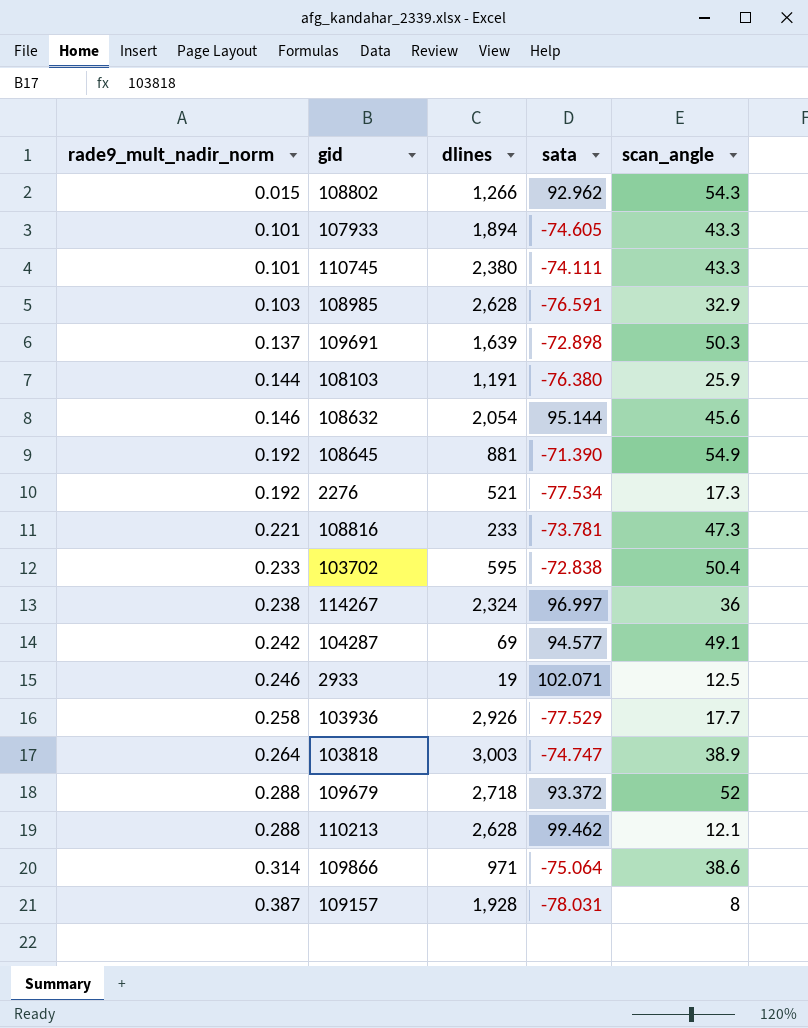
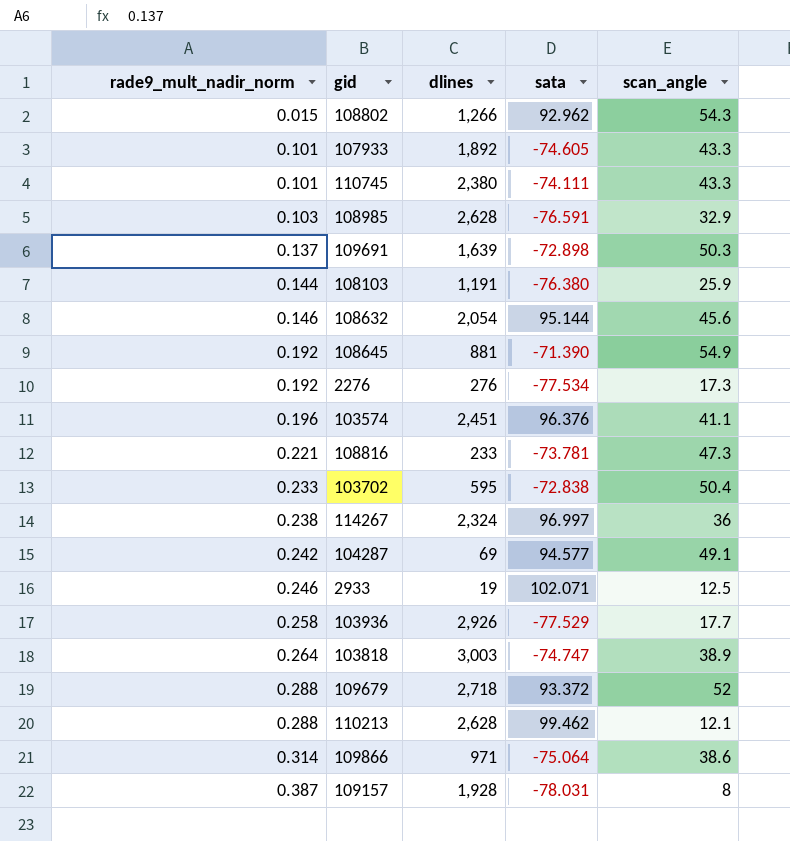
107933 | dlines: 1,894 -> 1,892
2276 | dlines: 521 -> 276
row 103574: none -> 0.196 | 2,451 | 96.376 | 41.1

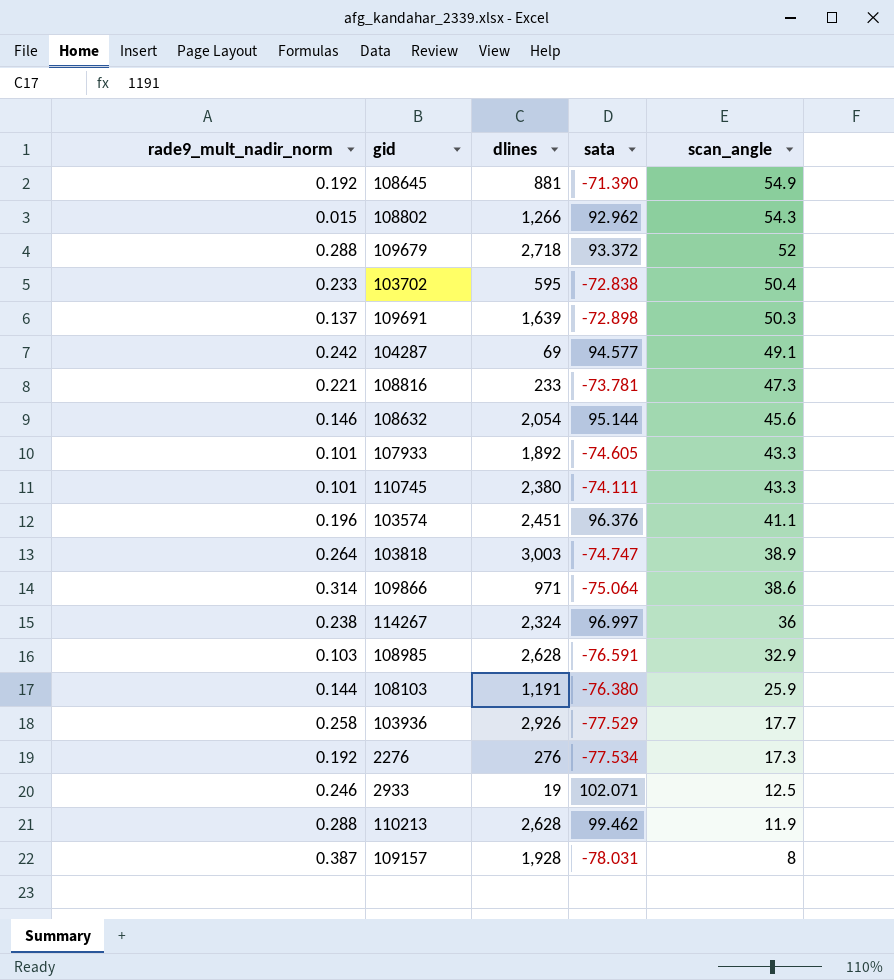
row order: rade9_mult_nadir_norm ascending -> scan_angle descending
110213 | scan_angle: 12.1 -> 11.9

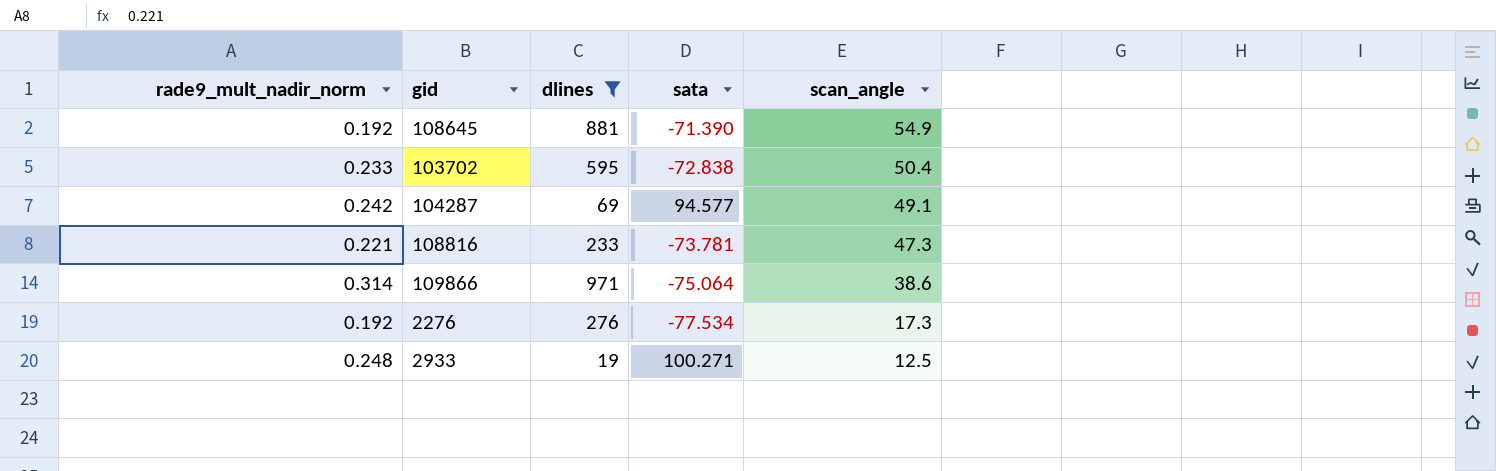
filter: none -> dlines <= 971
2933 | rade9_mult_nadir_norm: 0.246 -> 0.248
2933 | sata: 102.071 -> 100.271

